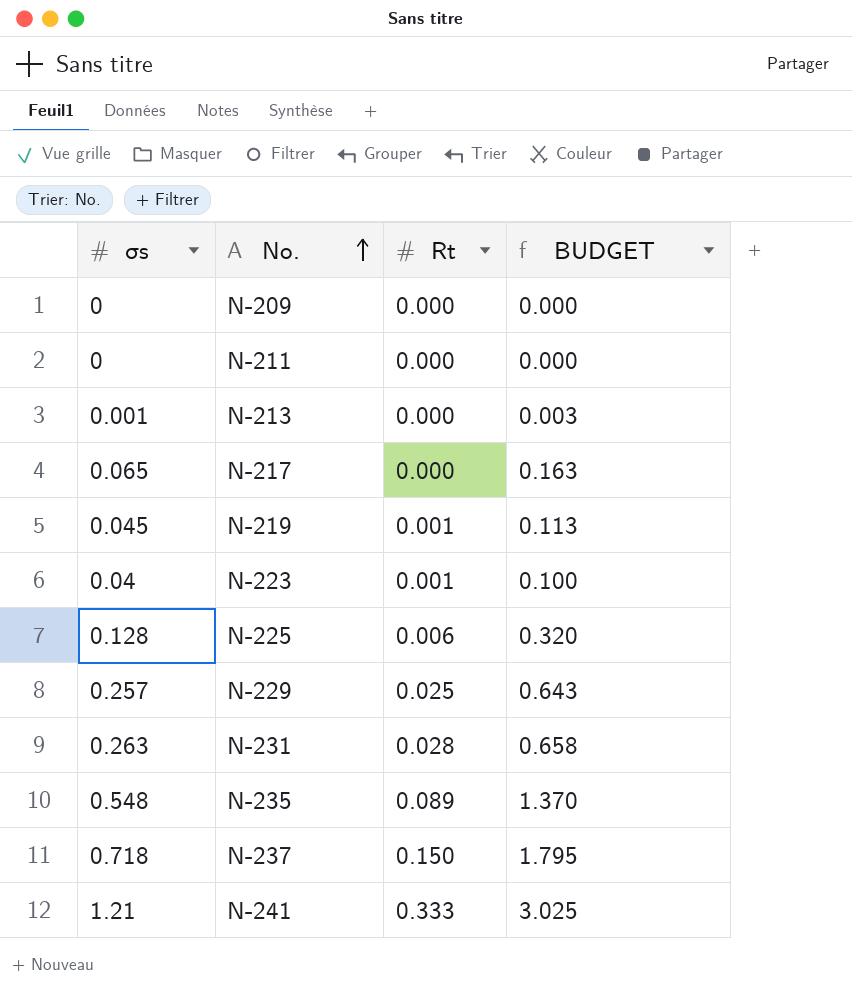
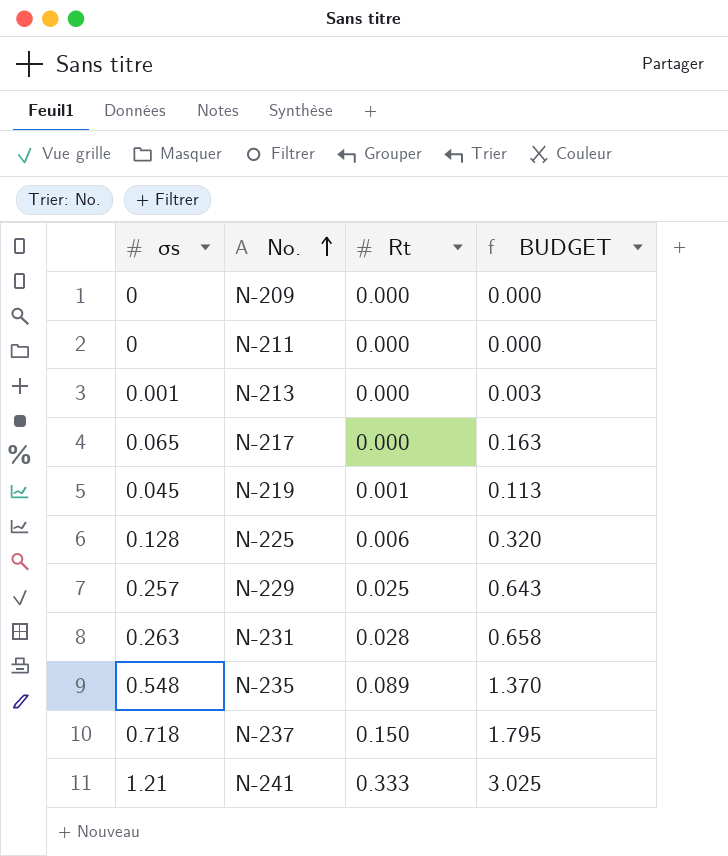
row N-223: 0.04 | 0.001 | 0.100 -> none

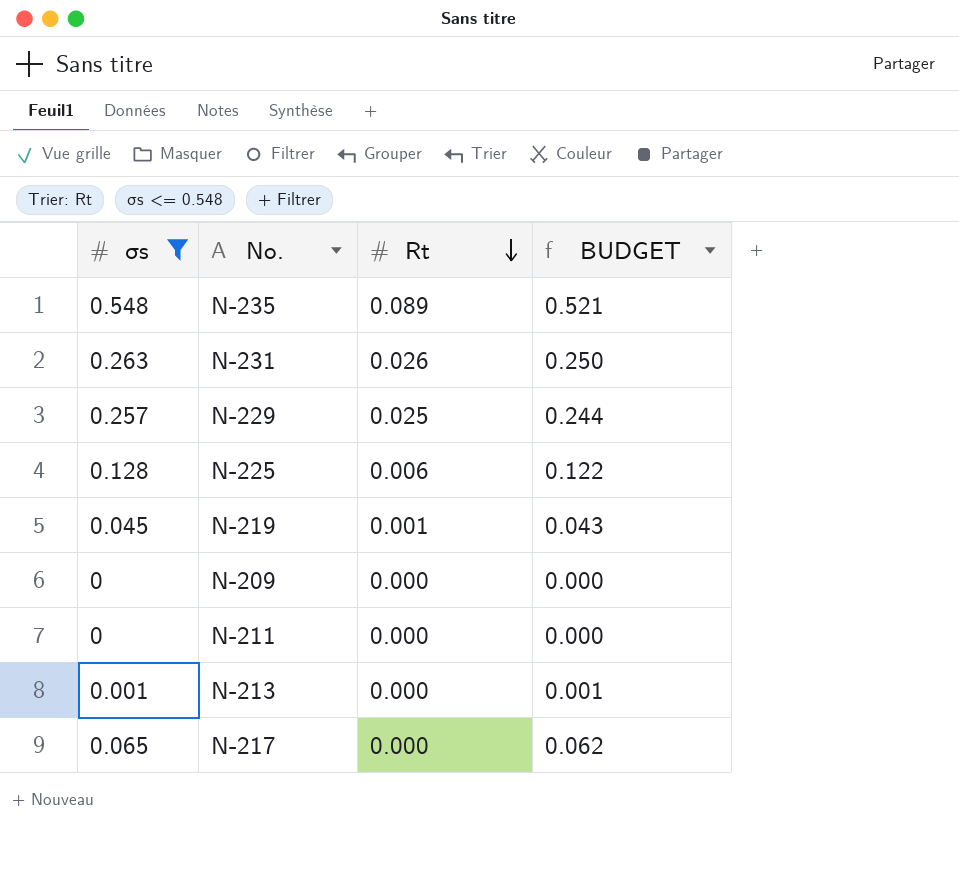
filter: none -> σs <= 0.548
row order: No. ascending -> Rt descending
column BUDGET | formula: [σs] * 2.5 -> [σs] * 0.95
N-231 | Rt: 0.028 -> 0.026

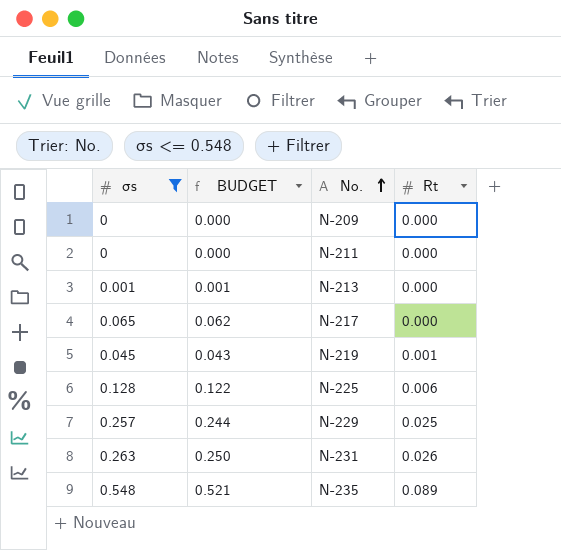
row order: Rt descending -> No. ascending
column BUDGET | position: 4 -> 2

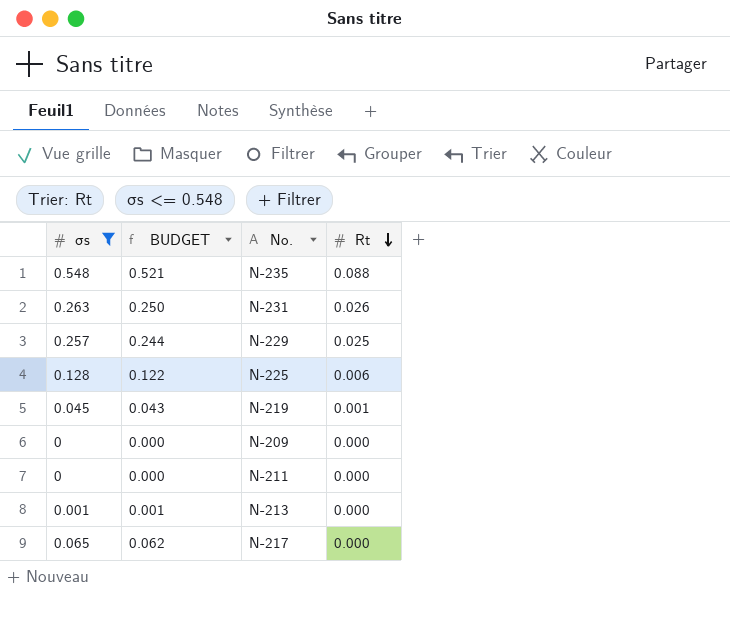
row order: No. ascending -> Rt descending
N-235 | Rt: 0.089 -> 0.088

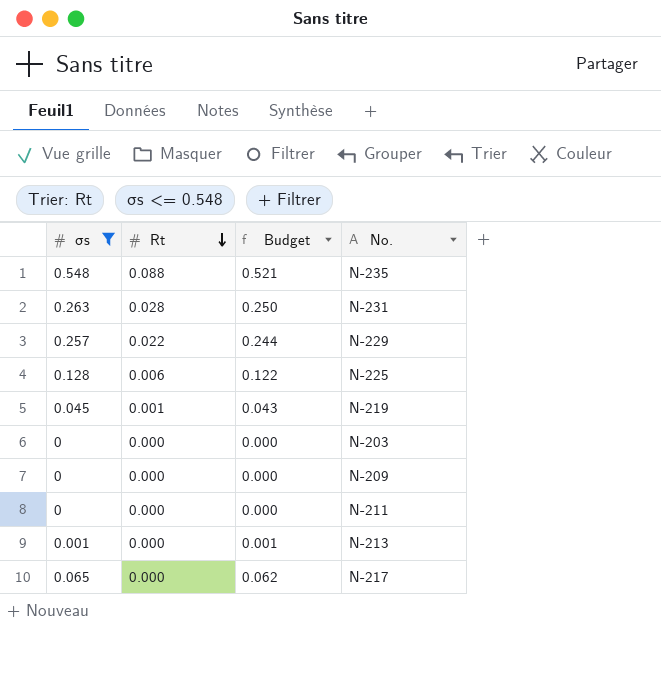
column Rt | position: 4 -> 2
column name: BUDGET -> Budget
N-231 | Rt: 0.026 -> 0.028
N-229 | Rt: 0.025 -> 0.022
row N-203: none -> 0 | 0.000 | 0.000

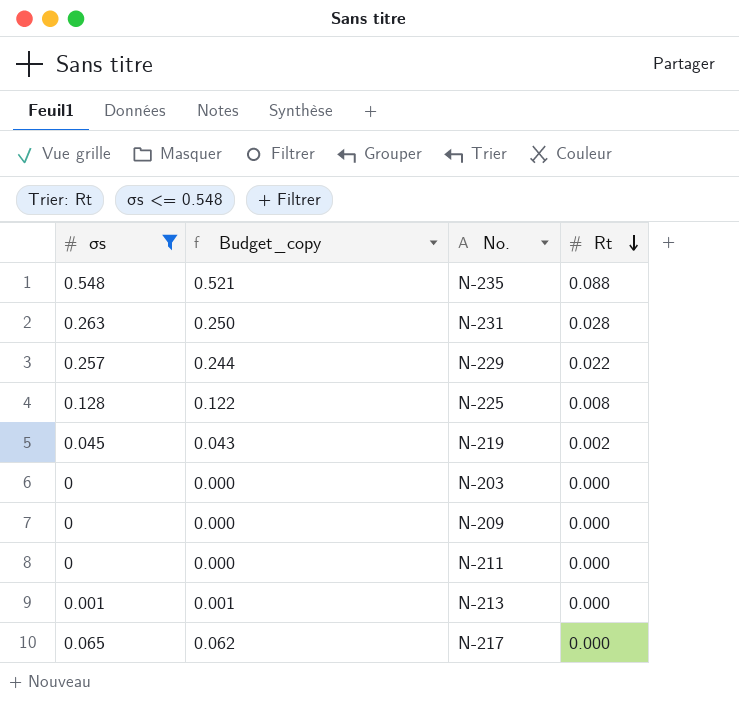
column name: Budget -> Budget_copy
column Rt | position: 2 -> 4
N-225 | Rt: 0.006 -> 0.008
N-219 | Rt: 0.001 -> 0.002

